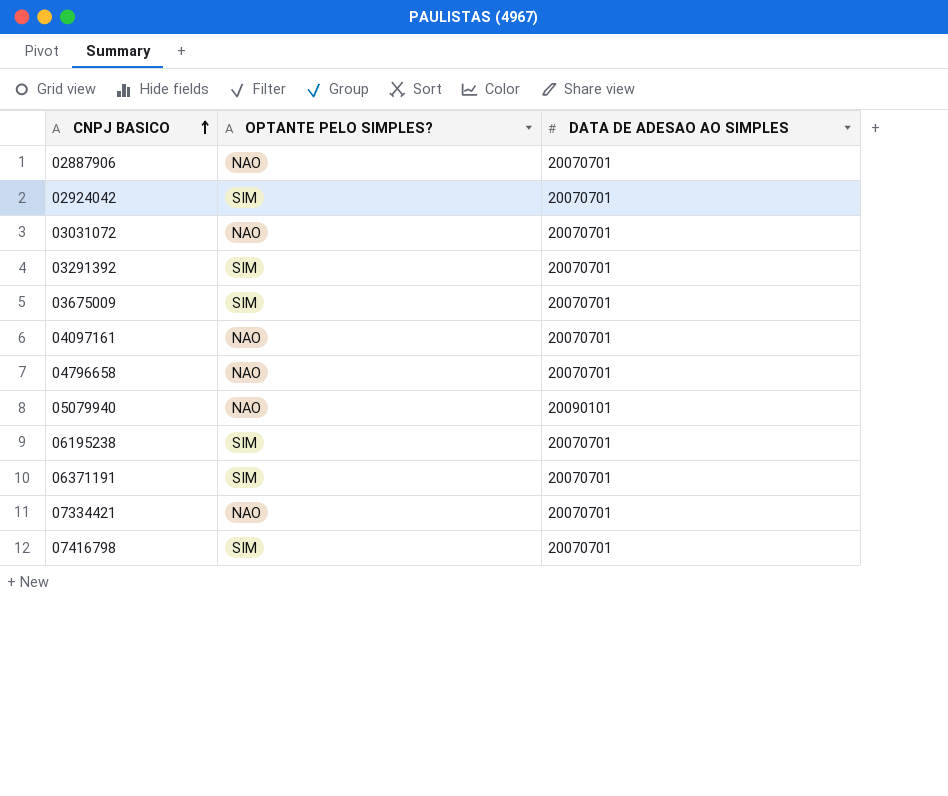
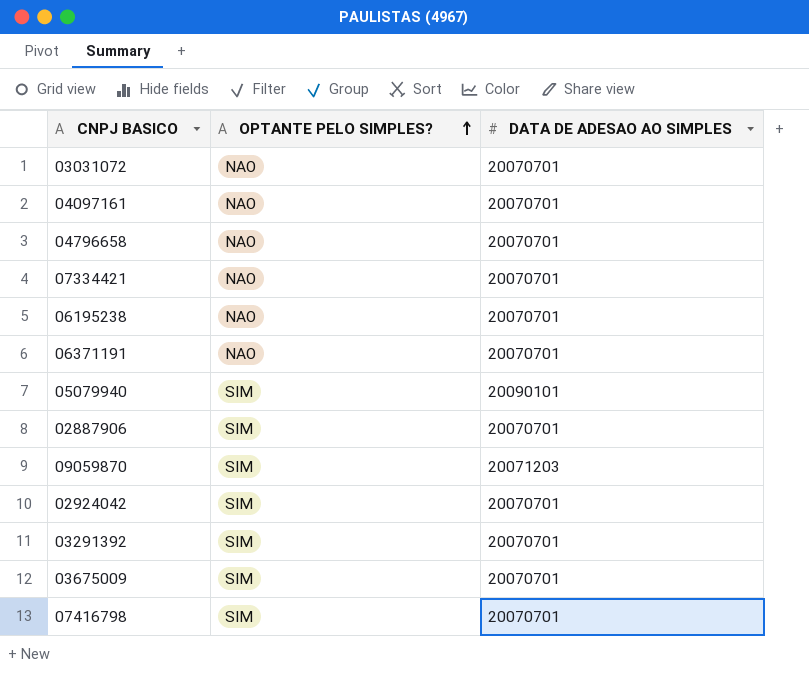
row order: CNPJ BASICO ascending -> OPTANTE PELO SIMPLES? ascending
06195238 | OPTANTE PELO SIMPLES?: SIM -> NAO
06371191 | OPTANTE PELO SIMPLES?: SIM -> NAO
05079940 | OPTANTE PELO SIMPLES?: NAO -> SIM
02887906 | OPTANTE PELO SIMPLES?: NAO -> SIM
row 09059870: none -> SIM | 20071203

